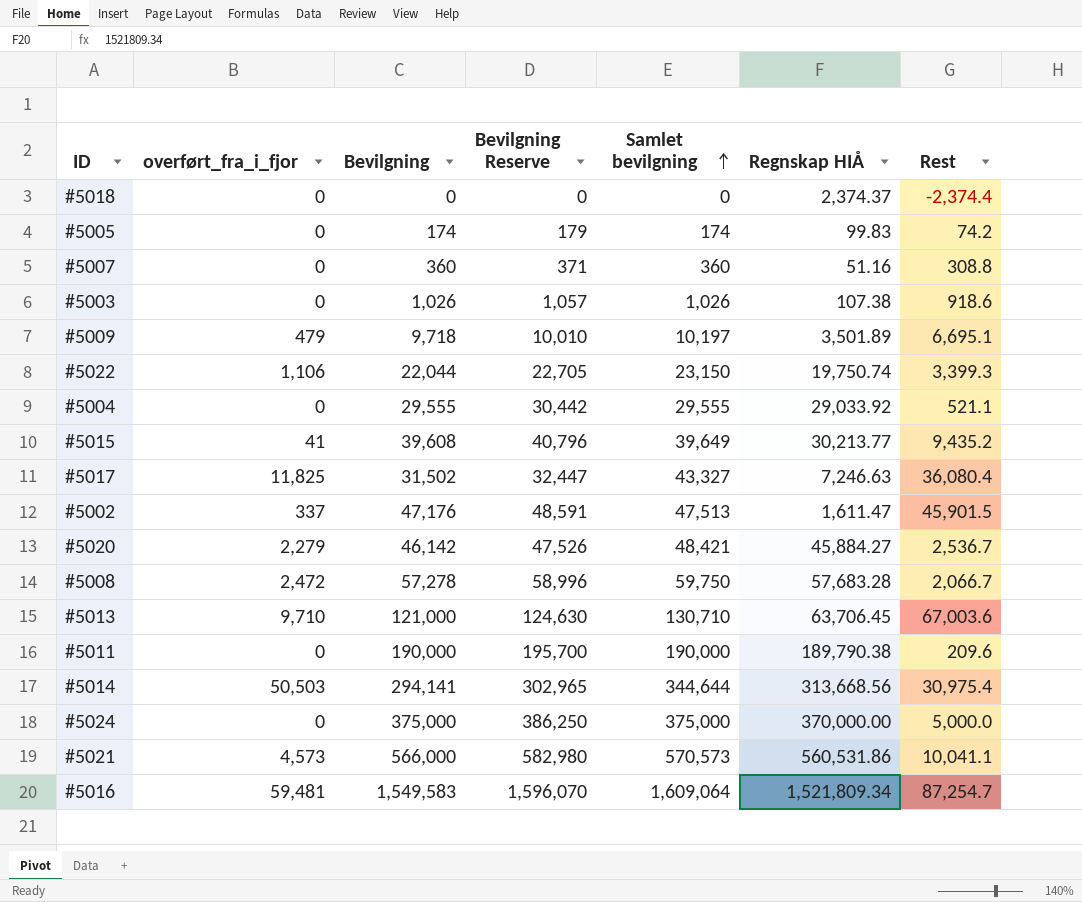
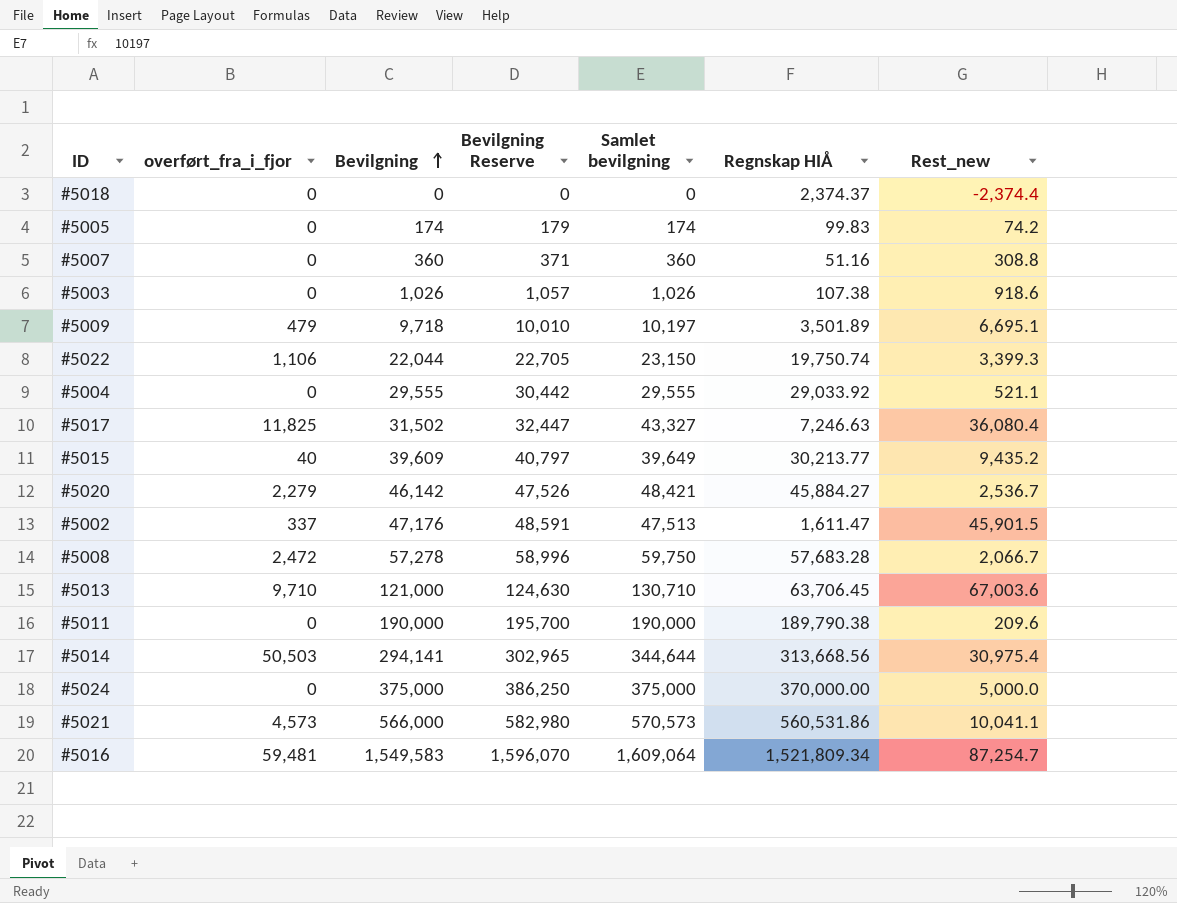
row order: Samlet bevilgning ascending -> Bevilgning ascending
column name: Rest -> Rest_new
#5015 | overført_fra_i_fjor: 41 -> 40
#5015 | Bevilgning: 39,608 -> 39,609
#5015 | Bevilgning Reserve: 40,796 -> 40,797

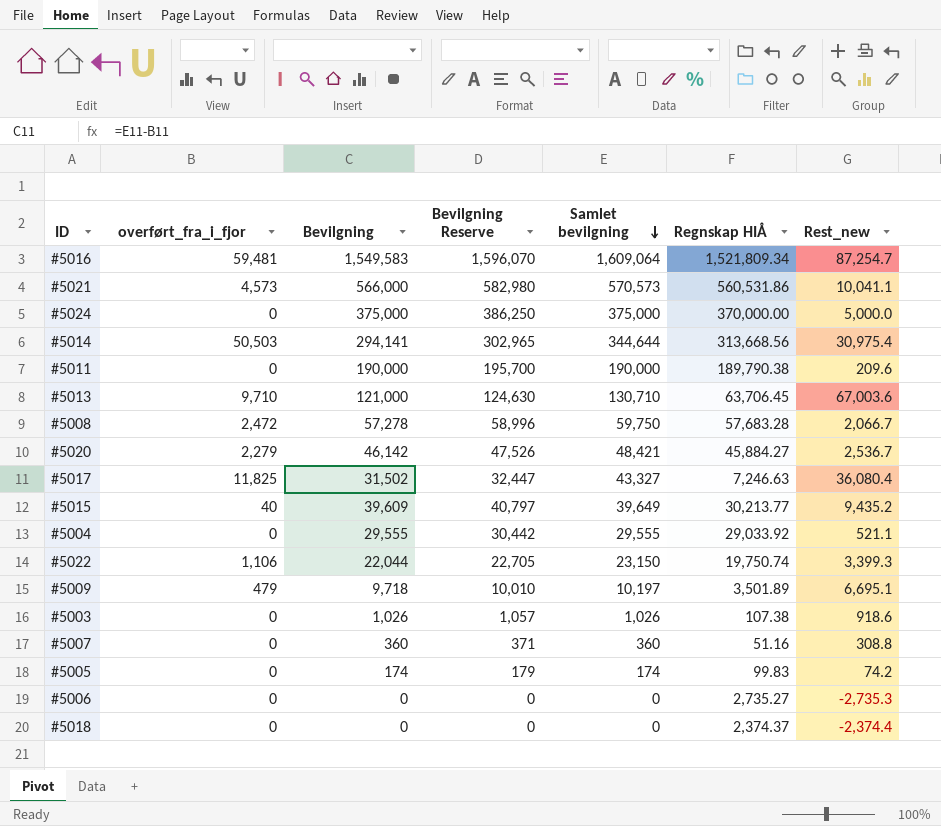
row order: Bevilgning ascending -> Samlet bevilgning descending
row #5002: 337 | 47,176 | 48,591 | 47,513 | 1,611.47 | 45,901.5 -> none
row #5006: none -> 0 | 0 | 0 | 0 | 2,735.27 | -2,735.3

